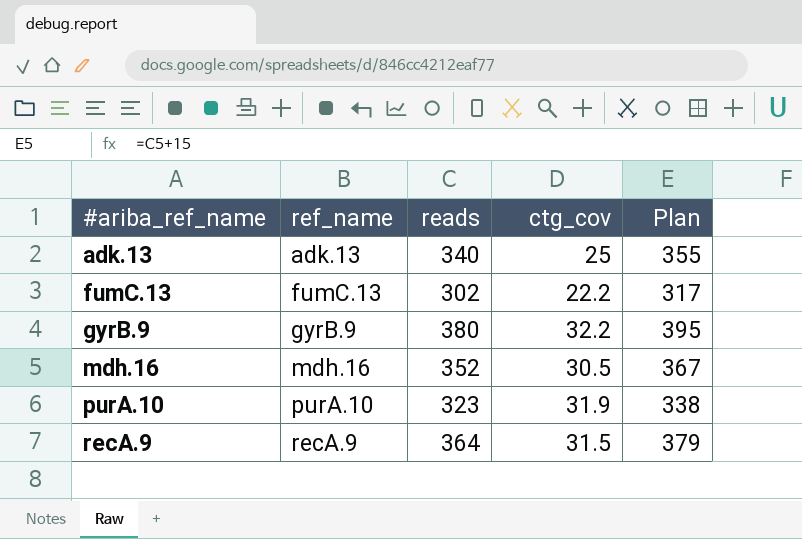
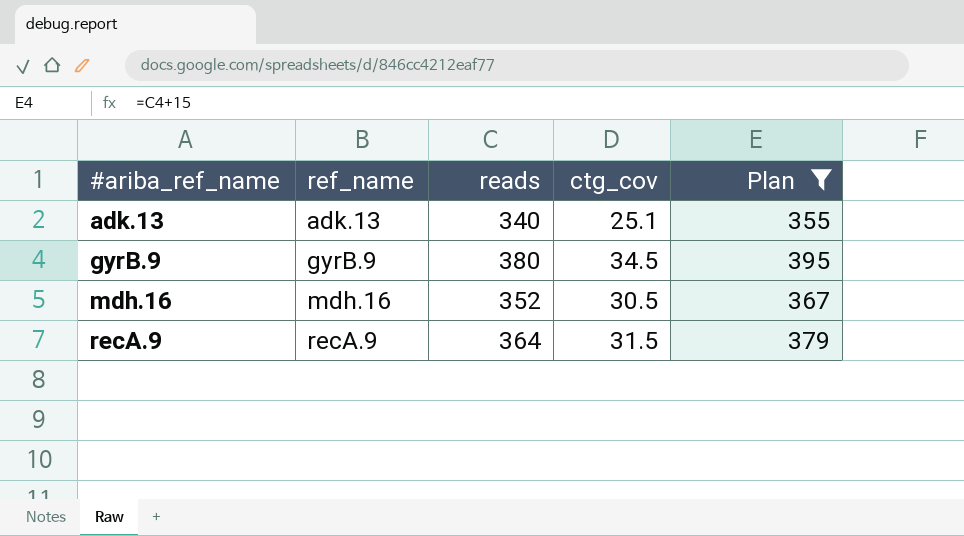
filter: none -> Plan >= 355
adk.13 | ctg_cov: 25 -> 25.1
gyrB.9 | ctg_cov: 32.2 -> 34.5

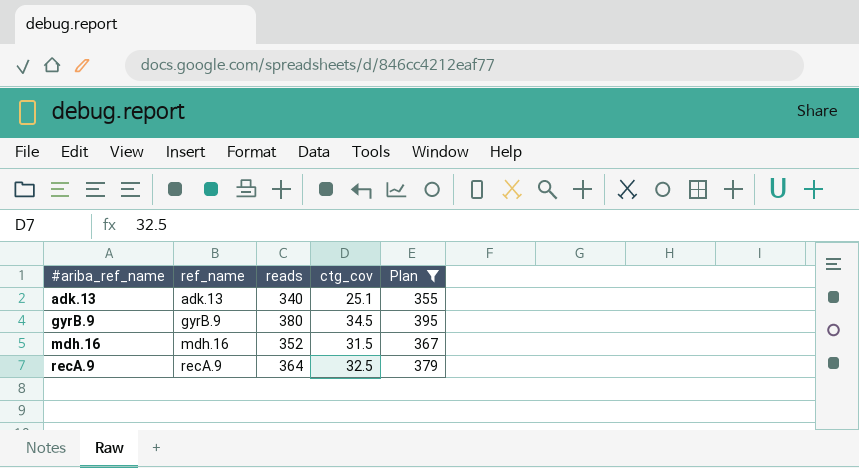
mdh.16 | ctg_cov: 30.5 -> 31.5
recA.9 | ctg_cov: 31.5 -> 32.5

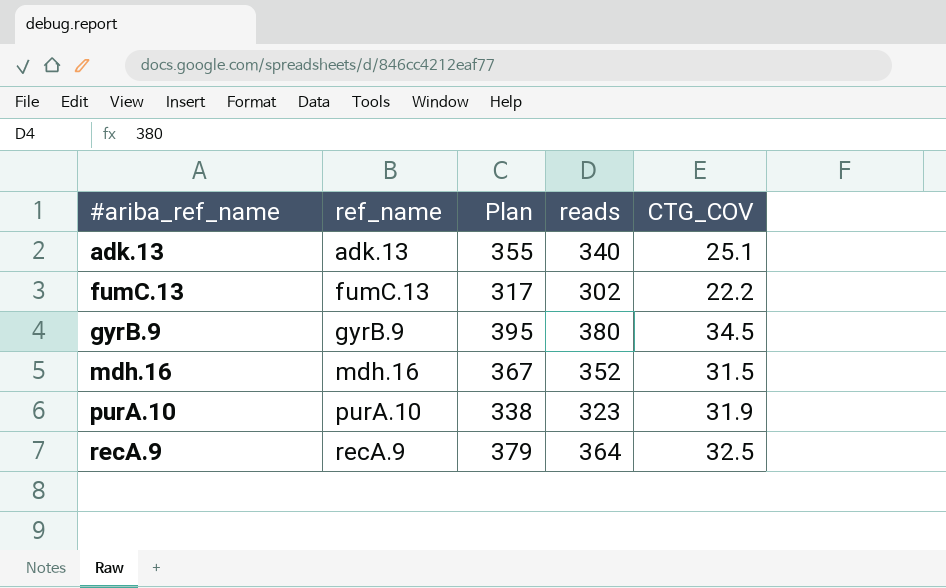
filter: Plan >= 355 -> none
column Plan | position: 5 -> 3
column name: ctg_cov -> CTG_COV

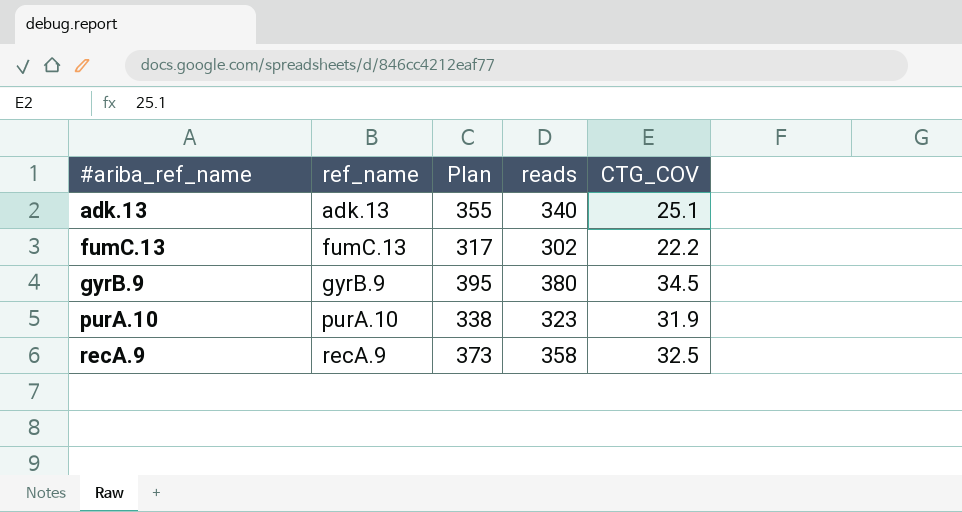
row mdh.16: mdh.16 | 367 | 352 | 31.5 -> none
recA.9 | Plan: 379 -> 373
recA.9 | reads: 364 -> 358

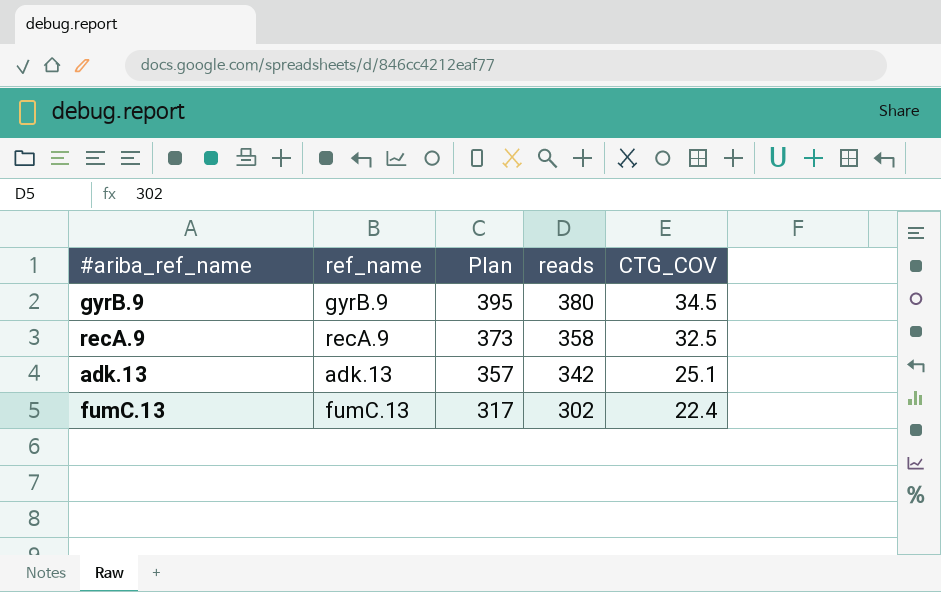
row order: #ariba_ref_name ascending -> Plan descending
row purA.10: purA.10 | 338 | 323 | 31.9 -> none
adk.13 | Plan: 355 -> 357
adk.13 | reads: 340 -> 342
fumC.13 | CTG_COV: 22.2 -> 22.4

